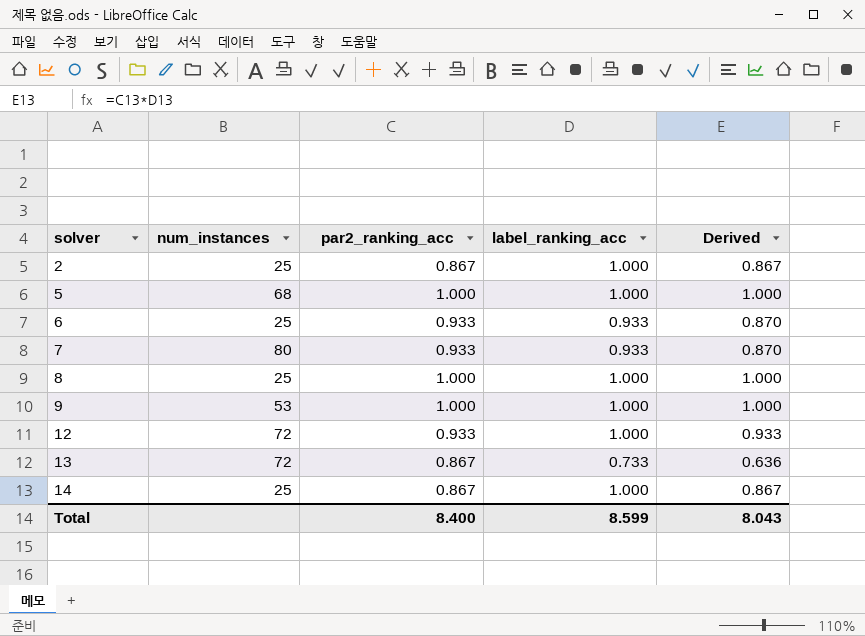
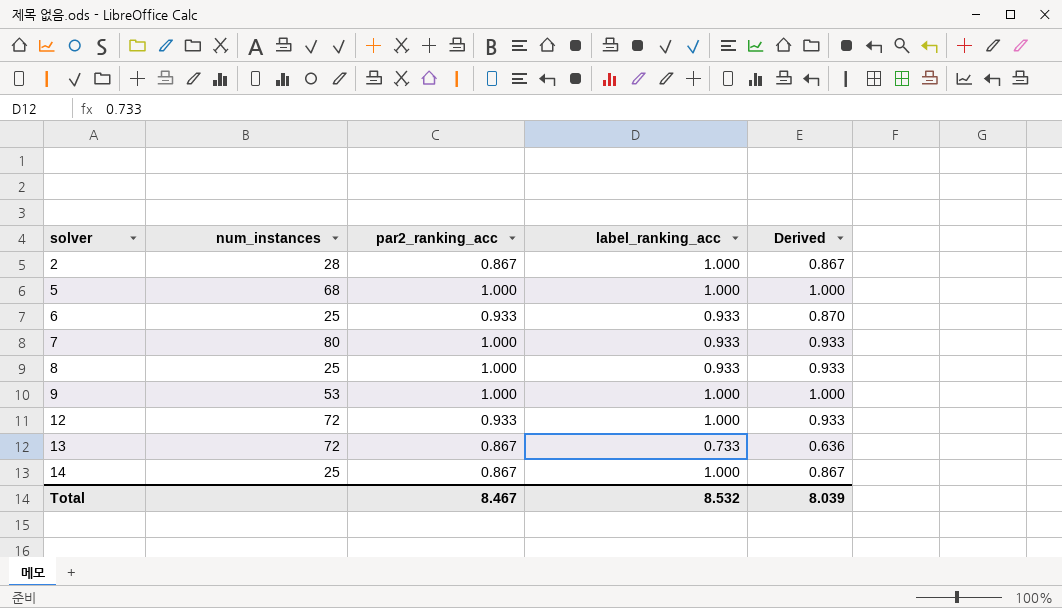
2 | num_instances: 25 -> 28
7 | par2_ranking_acc: 0.933 -> 1.000
7 | Derived: 0.870 -> 0.933
8 | label_ranking_acc: 1.000 -> 0.933
8 | Derived: 1.000 -> 0.933
Total | par2_ranking_acc: 8.400 -> 8.467
Total | label_ranking_acc: 8.599 -> 8.532
Total | Derived: 8.043 -> 8.039

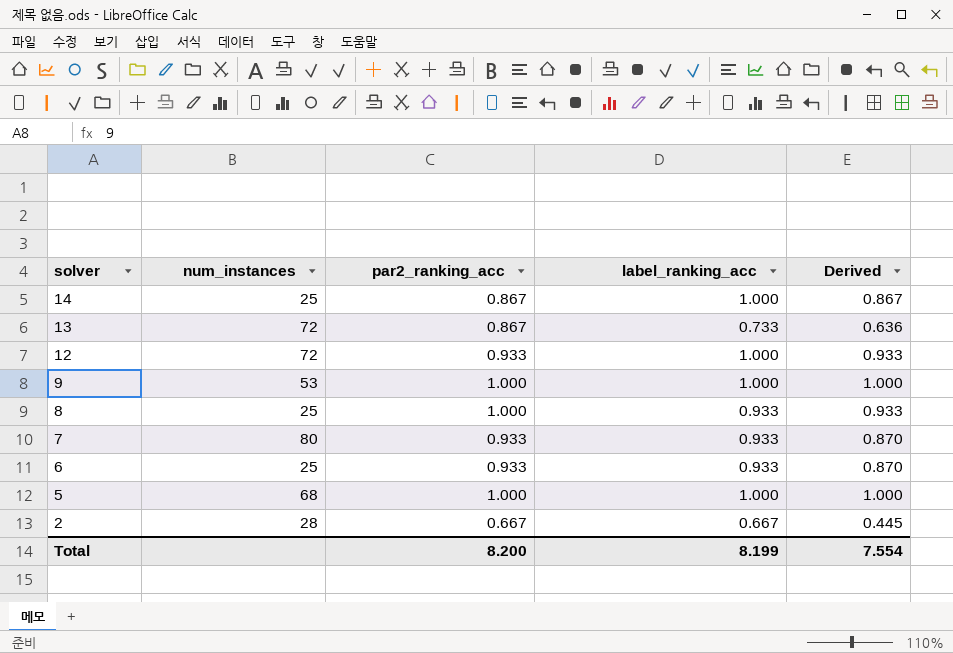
row order: solver ascending -> solver descending
7 | par2_ranking_acc: 1.000 -> 0.933
7 | Derived: 0.933 -> 0.870
2 | par2_ranking_acc: 0.867 -> 0.667
2 | label_ranking_acc: 1.000 -> 0.667
2 | Derived: 0.867 -> 0.445
Total | par2_ranking_acc: 8.467 -> 8.200
Total | label_ranking_acc: 8.532 -> 8.199
Total | Derived: 8.039 -> 7.554

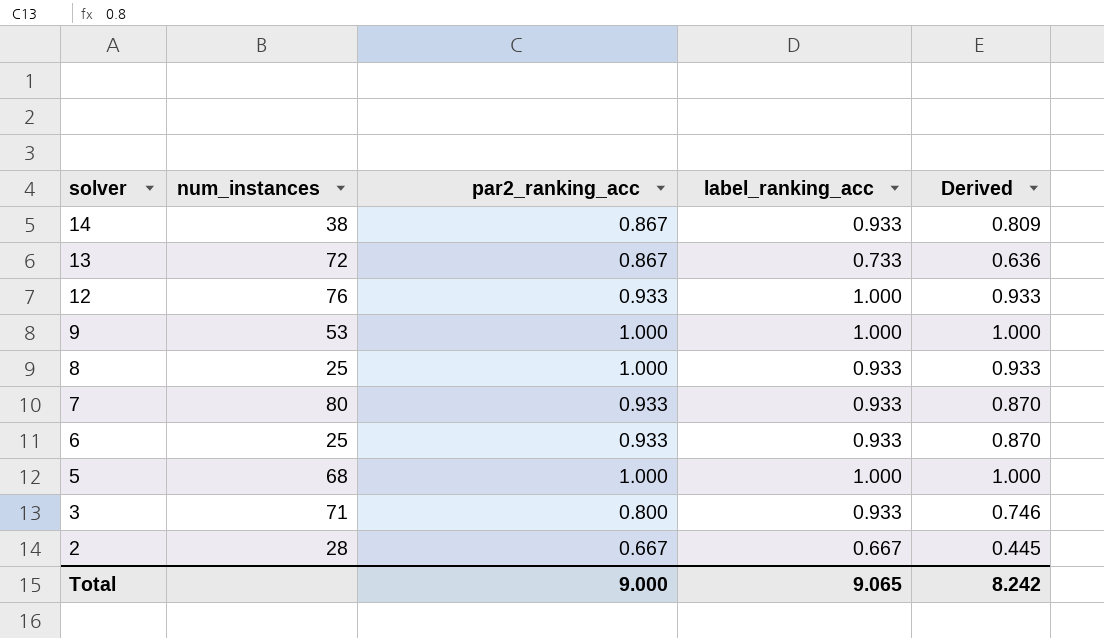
14 | num_instances: 25 -> 38
14 | label_ranking_acc: 1.000 -> 0.933
14 | Derived: 0.867 -> 0.809
12 | num_instances: 72 -> 76
row 3: none -> 71 | 0.800 | 0.933 | 0.746
Total | par2_ranking_acc: 8.200 -> 9.000
Total | label_ranking_acc: 8.199 -> 9.065
Total | Derived: 7.554 -> 8.242

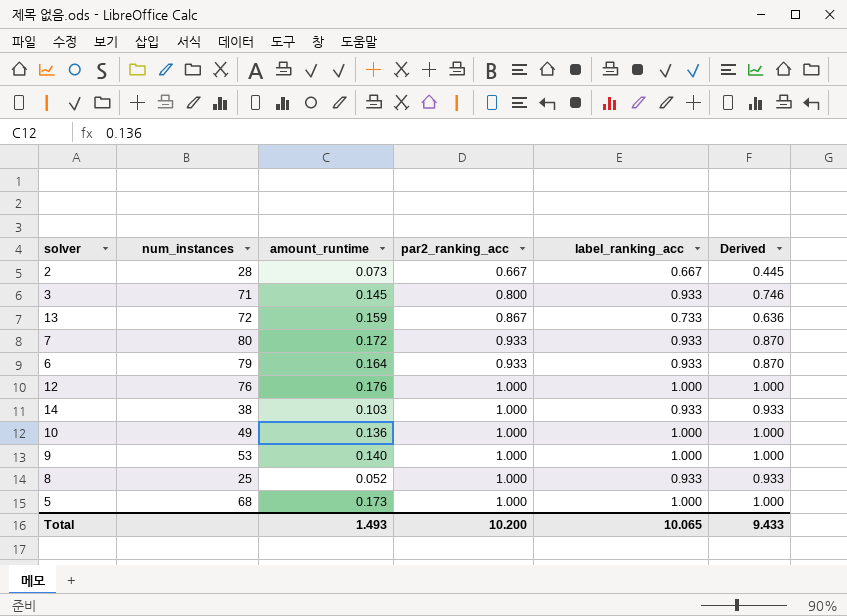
row order: solver descending -> par2_ranking_acc ascending
column amount_runtime | position: none -> 3
6 | num_instances: 25 -> 79
12 | par2_ranking_acc: 0.933 -> 1.000
12 | Derived: 0.933 -> 1.000
14 | par2_ranking_acc: 0.867 -> 1.000
14 | Derived: 0.809 -> 0.933
row 10: none -> 49 | 0.136 | 1.000 | 1.000 | 1.000
Total | par2_ranking_acc: 9.000 -> 10.200
Total | label_ranking_acc: 9.065 -> 10.065
Total | Derived: 8.242 -> 9.433

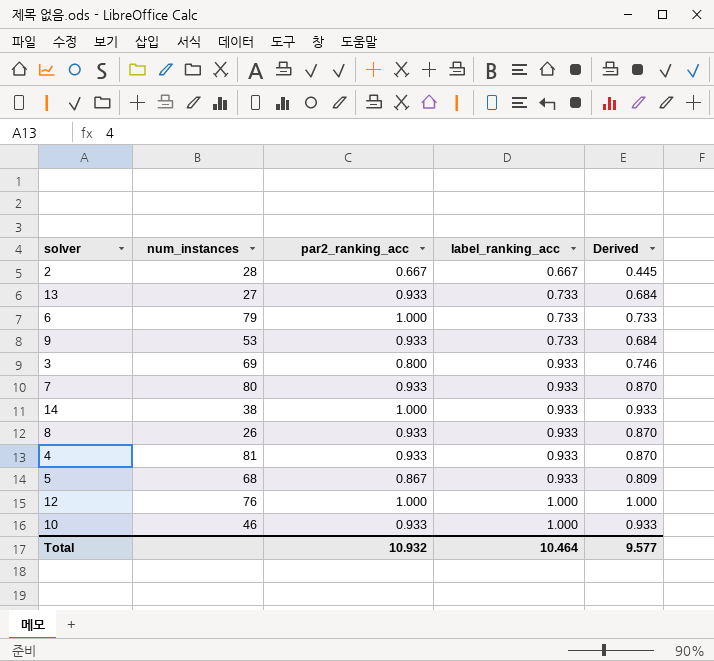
row order: par2_ranking_acc ascending -> label_ranking_acc ascending
column amount_runtime | position: 3 -> none
13 | num_instances: 72 -> 27
13 | par2_ranking_acc: 0.867 -> 0.933
13 | Derived: 0.636 -> 0.684
6 | par2_ranking_acc: 0.933 -> 1.000
6 | label_ranking_acc: 0.933 -> 0.733
6 | Derived: 0.870 -> 0.733
9 | par2_ranking_acc: 1.000 -> 0.933
9 | label_ranking_acc: 1.000 -> 0.733
9 | Derived: 1.000 -> 0.684
3 | num_instances: 71 -> 69
8 | num_instances: 25 -> 26
8 | par2_ranking_acc: 1.000 -> 0.933
8 | Derived: 0.933 -> 0.870
row 4: none -> 81 | 0.933 | 0.933 | 0.870
5 | par2_ranking_acc: 1.000 -> 0.867
5 | label_ranking_acc: 1.000 -> 0.933
5 | Derived: 1.000 -> 0.809
10 | num_instances: 49 -> 46
10 | par2_ranking_acc: 1.000 -> 0.933
10 | Derived: 1.000 -> 0.933
Total | par2_ranking_acc: 10.200 -> 10.932
Total | label_ranking_acc: 10.065 -> 10.464
Total | Derived: 9.433 -> 9.577

